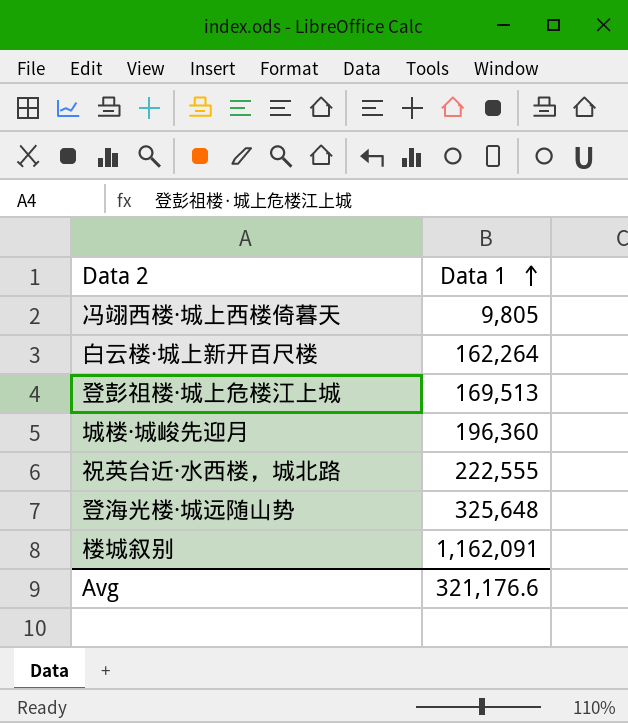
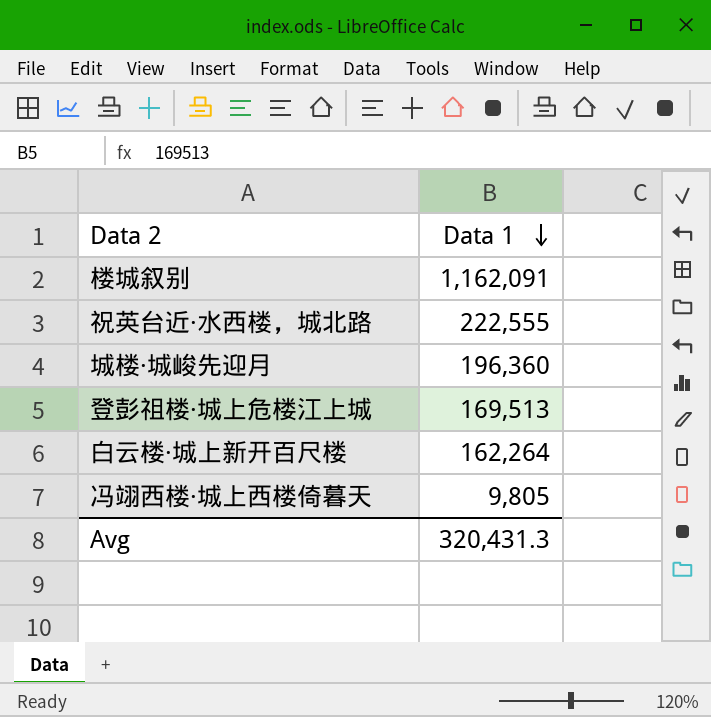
row order: Data 1 ascending -> Data 1 descending
row 登海光楼·城远随山势: 325,648 -> none
Avg | Data 1: 321,176.6 -> 320,431.3

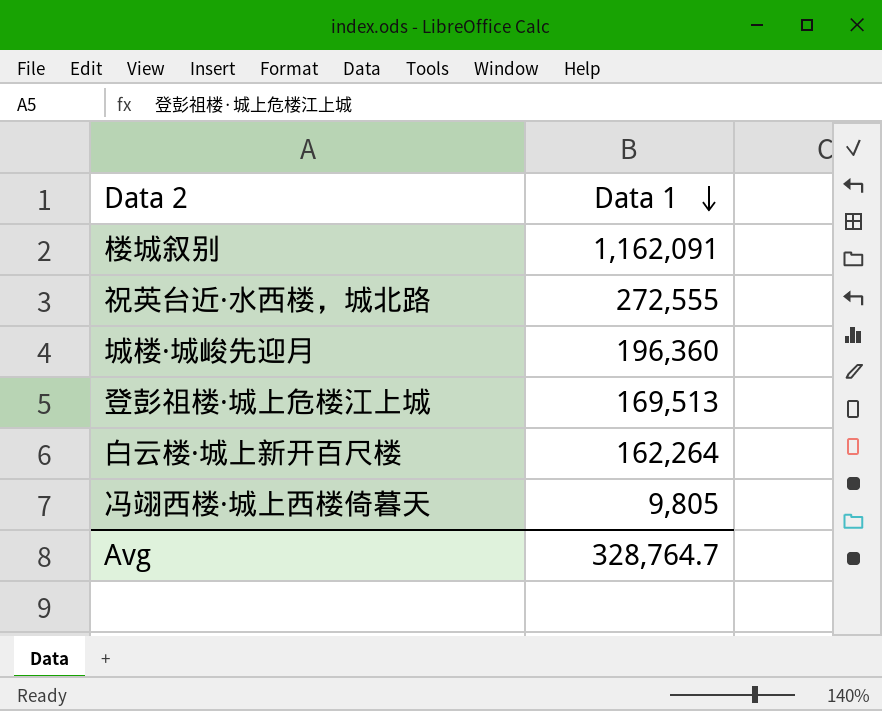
祝英台近·水西楼，城北路 | Data 1: 222,555 -> 272,555
Avg | Data 1: 320,431.3 -> 328,764.7

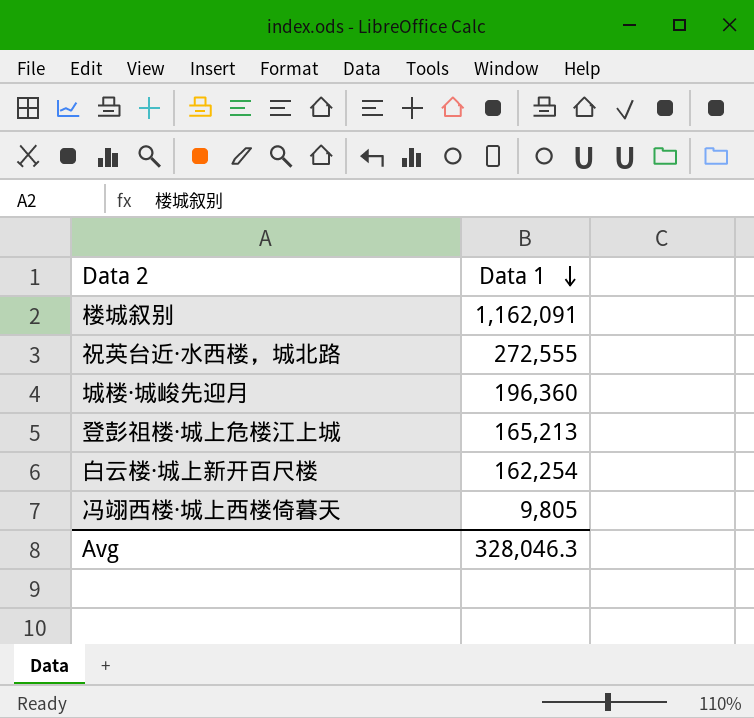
登彭祖楼·城上危楼江上城 | Data 1: 169,513 -> 165,213
白云楼·城上新开百尺楼 | Data 1: 162,264 -> 162,254
Avg | Data 1: 328,764.7 -> 328,046.3

